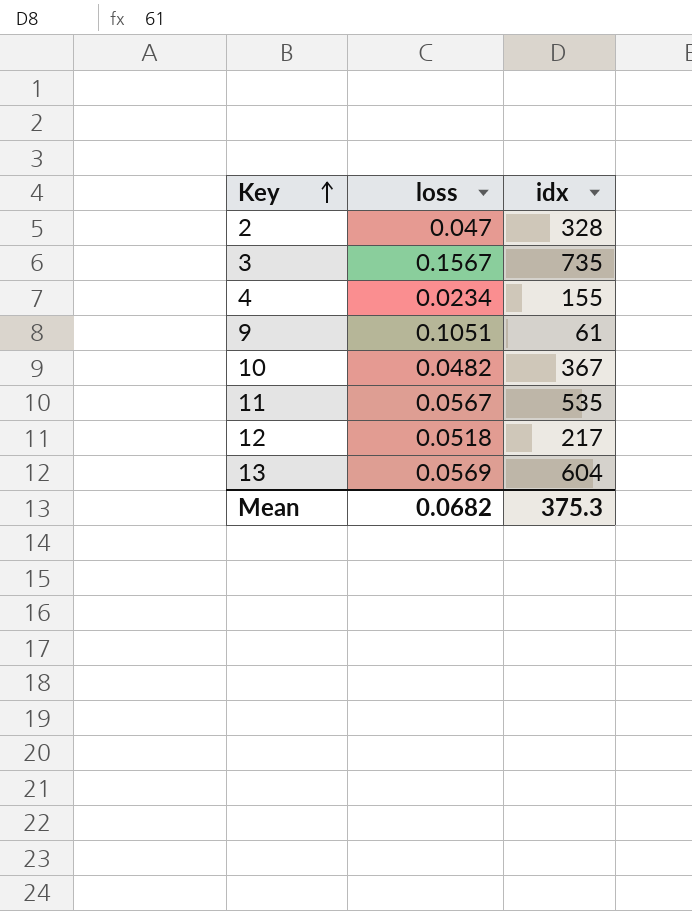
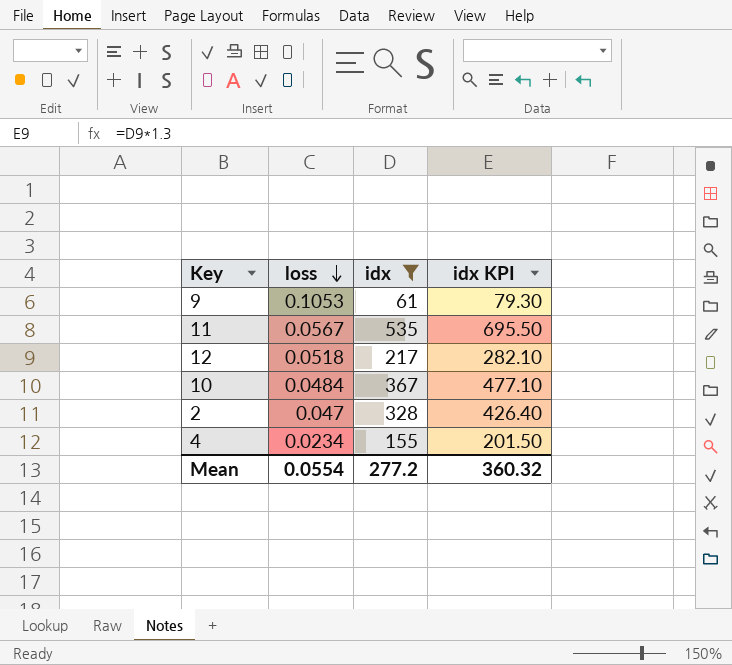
filter: none -> idx <= 535
row order: Key ascending -> loss descending
column idx KPI | formula: none -> [idx] * 1.3
9 | loss: 0.1051 -> 0.1053
10 | loss: 0.0482 -> 0.0484
Mean | loss: 0.0682 -> 0.0554
Mean | idx: 375.3 -> 277.2

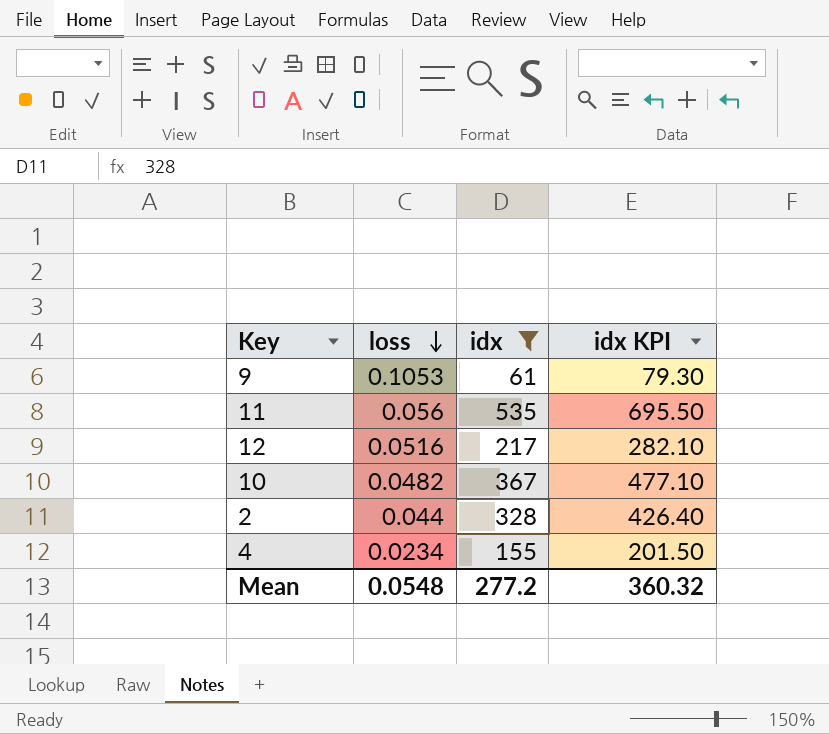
11 | loss: 0.0567 -> 0.056
12 | loss: 0.0518 -> 0.0516
10 | loss: 0.0484 -> 0.0482
2 | loss: 0.047 -> 0.044
Mean | loss: 0.0554 -> 0.0548

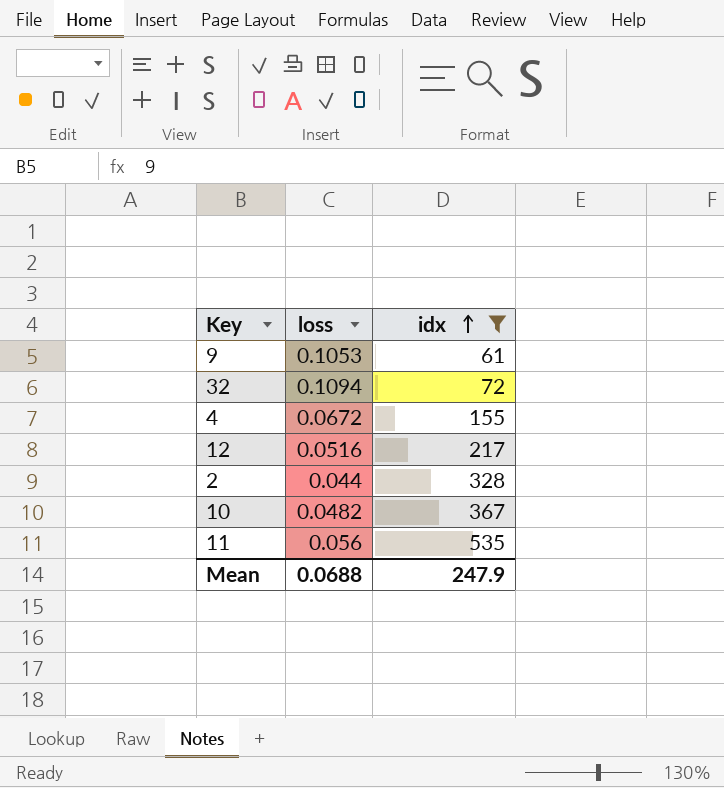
row order: loss descending -> idx ascending
column idx KPI | formula: [idx] * 1.3 -> none
row 32: none -> 0.1094 | 72
4 | loss: 0.0234 -> 0.0672
Mean | loss: 0.0548 -> 0.0688
Mean | idx: 277.2 -> 247.9

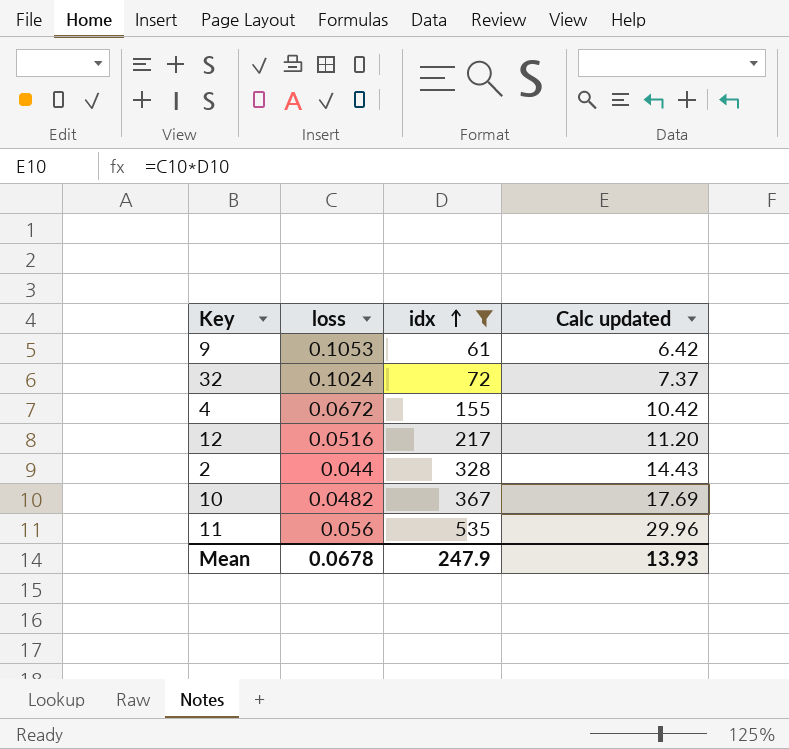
column Calc updated | formula: none -> [loss] * [idx]
32 | loss: 0.1094 -> 0.1024
Mean | loss: 0.0688 -> 0.0678

